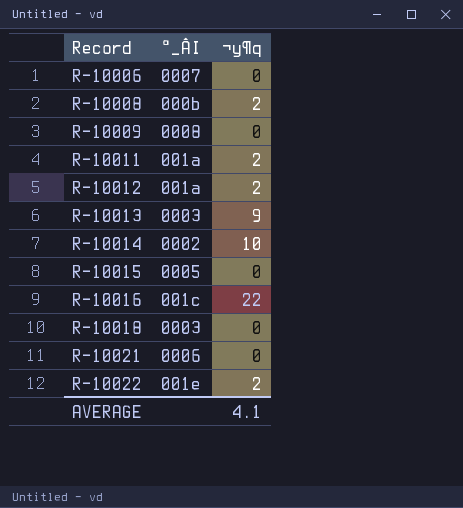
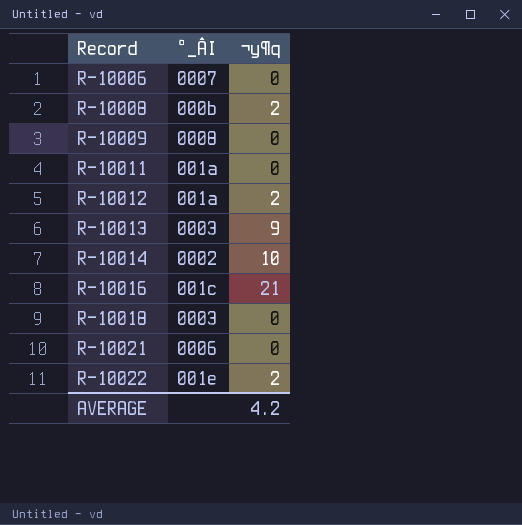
row R-10015: 0005 | 0 -> none
R-10011 | ¬y¶q: 2 -> 0
R-10016 | ¬y¶q: 22 -> 21
AVERAGE | ¬y¶q: 4.1 -> 4.2

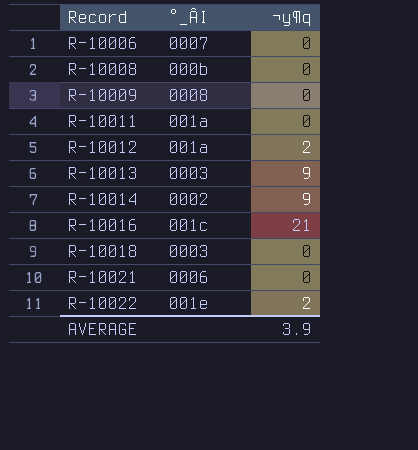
R-10008 | ¬y¶q: 2 -> 0
R-10014 | ¬y¶q: 10 -> 9
AVERAGE | ¬y¶q: 4.2 -> 3.9

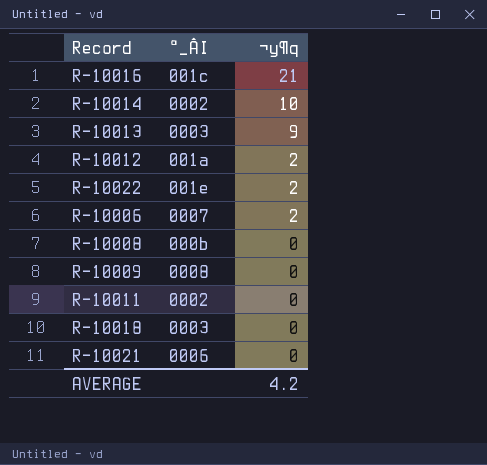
row order: Record ascending -> ¬y¶q descending
R-10014 | ¬y¶q: 9 -> 10
R-10006 | ¬y¶q: 0 -> 2
R-10011 | °_ÂI: 001a -> 0002
AVERAGE | ¬y¶q: 3.9 -> 4.2

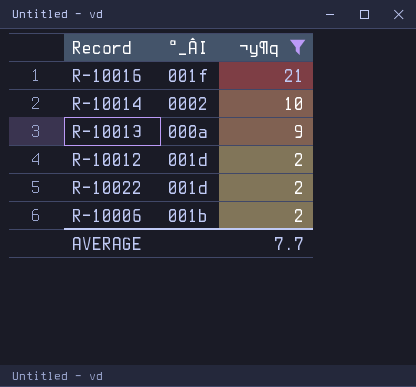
filter: none -> ¬y¶q != 0
R-10016 | °_ÂI: 001c -> 001f
R-10013 | °_ÂI: 0003 -> 000a
R-10012 | °_ÂI: 001a -> 001d
R-10022 | °_ÂI: 001e -> 001d
R-10006 | °_ÂI: 0007 -> 001b
AVERAGE | ¬y¶q: 4.2 -> 7.7

